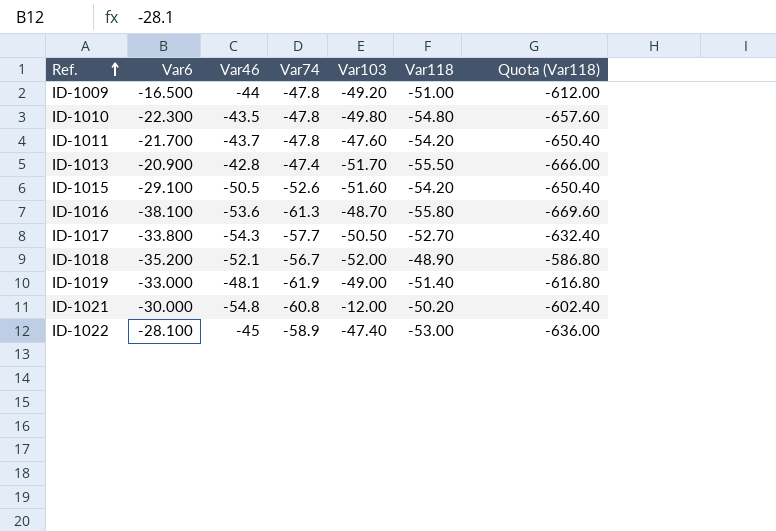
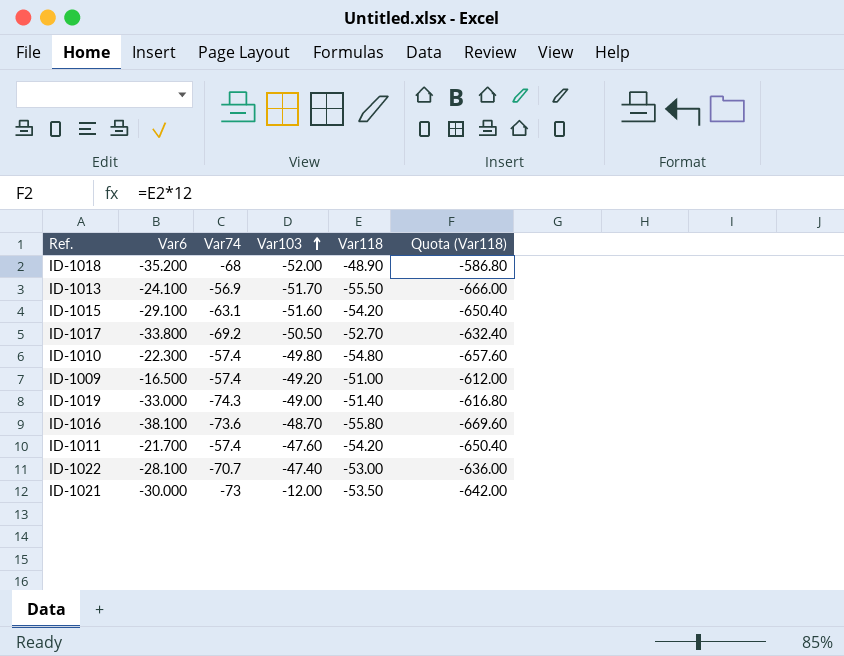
row order: Ref. ascending -> Var103 ascending
column Var46 | position: 3 -> none
ID-1018 | Var74: -56.7 -> -68
ID-1013 | Var6: -20.900 -> -24.100
ID-1013 | Var74: -47.4 -> -56.9
ID-1015 | Var74: -52.6 -> -63.1
ID-1017 | Var74: -57.7 -> -69.2
ID-1010 | Var74: -47.8 -> -57.4
ID-1009 | Var74: -47.8 -> -57.4
ID-1019 | Var74: -61.9 -> -74.3
ID-1016 | Var74: -61.3 -> -73.6
ID-1011 | Var74: -47.8 -> -57.4
ID-1022 | Var74: -58.9 -> -70.7
ID-1021 | Var74: -60.8 -> -73
ID-1021 | Var118: -50.20 -> -53.50
ID-1021 | Quota (Var118): -602.40 -> -642.00

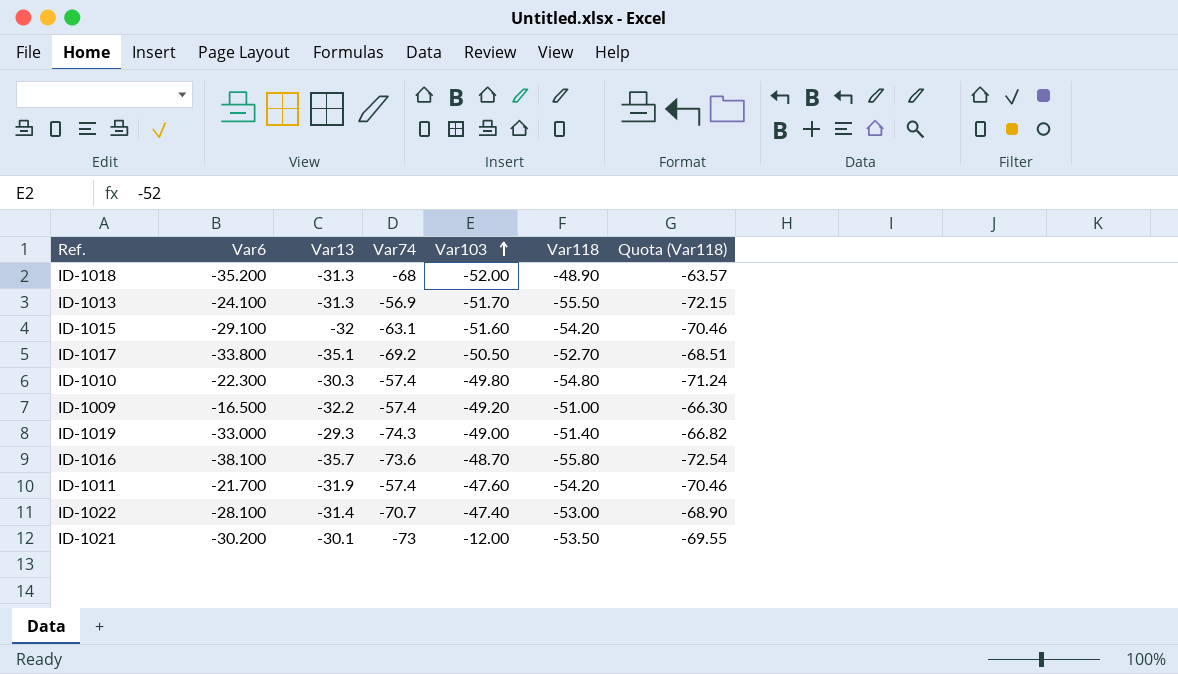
column Var13 | position: none -> 3
column Quota (Var118) | formula: [Var118] * 12 -> [Var118] * 1.3
ID-1021 | Var6: -30.000 -> -30.200

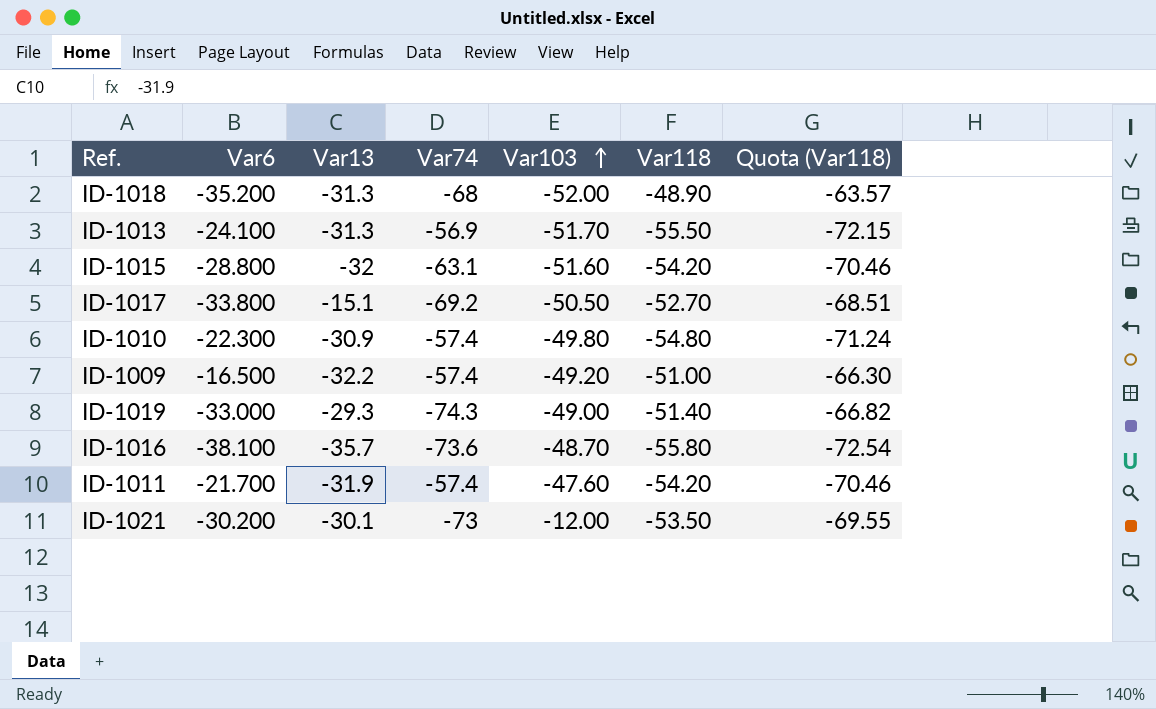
row ID-1022: -28.100 | -31.4 | -70.7 | -47.40 | -53.00 | -68.90 -> none
ID-1015 | Var6: -29.100 -> -28.800
ID-1017 | Var13: -35.1 -> -15.1
ID-1010 | Var13: -30.3 -> -30.9

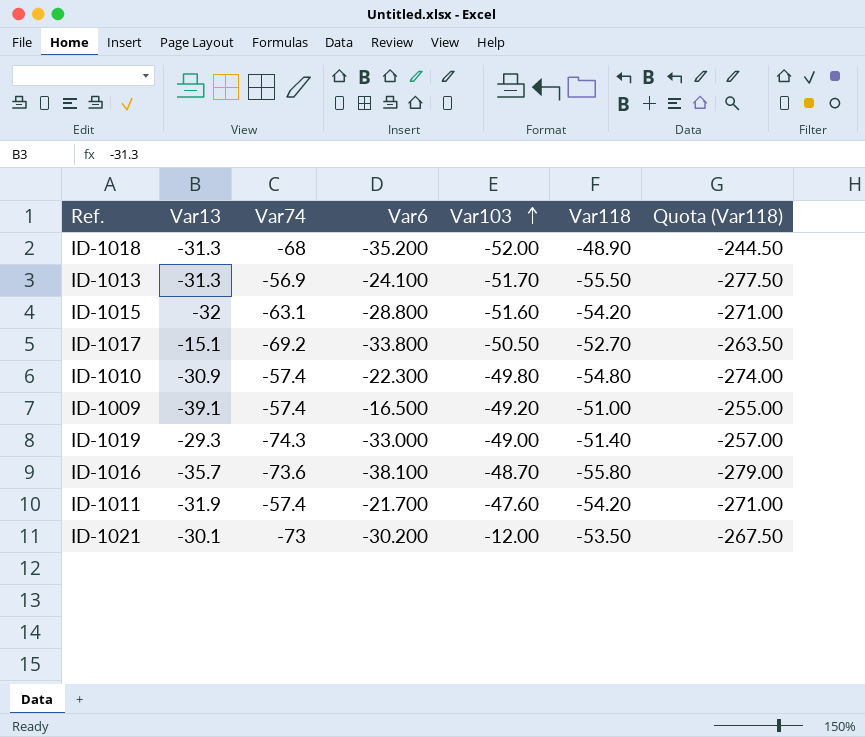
column Var6 | position: 2 -> 4
column Quota (Var118) | formula: [Var118] * 1.3 -> [Var118] * 5
ID-1009 | Var13: -32.2 -> -39.1

